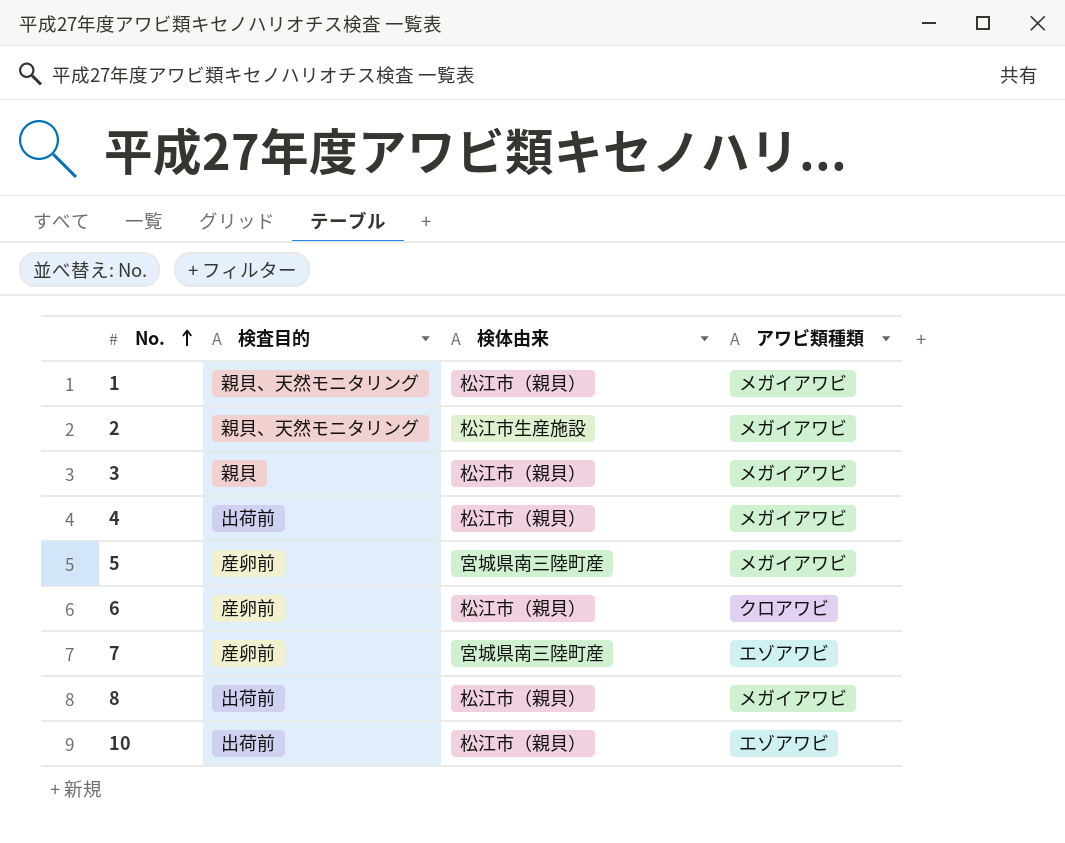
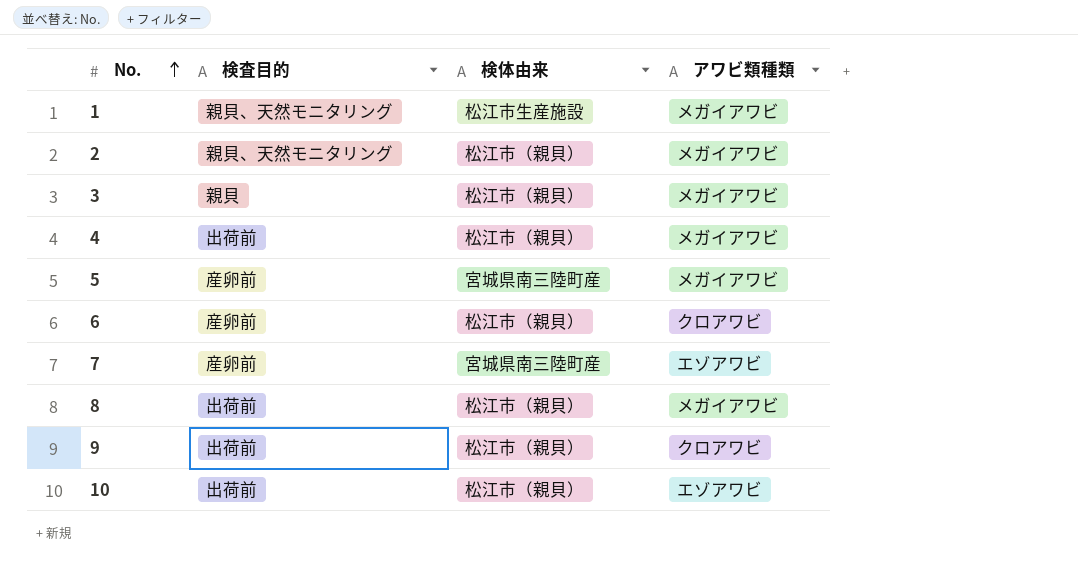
1 | 検体由来: 松江市（親貝） -> 松江市生産施設
2 | 検体由来: 松江市生産施設 -> 松江市（親貝）
row 9: none -> 出荷前 | 松江市（親貝） | クロアワビ

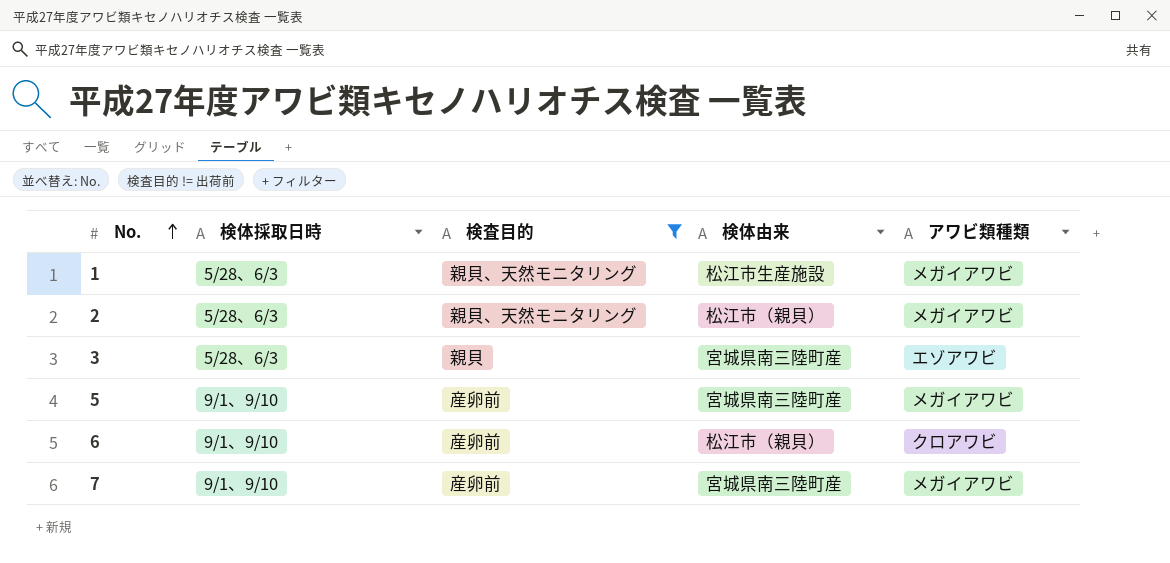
filter: none -> 検査目的 != 出荷前
column 検体採取日時 | position: none -> 2
3 | 検体由来: 松江市（親貝） -> 宮城県南三陸町産
3 | アワビ類種類: メガイアワビ -> エゾアワビ
7 | アワビ類種類: エゾアワビ -> メガイアワビ

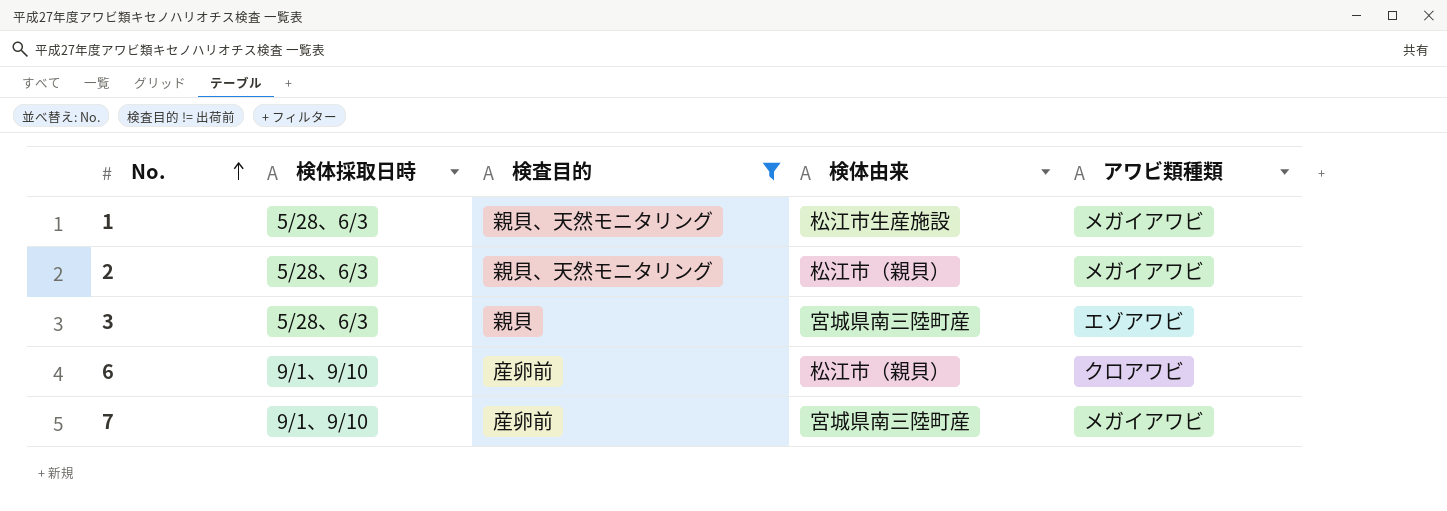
row 5: 9/1、9/10 | 産卵前 | 宮城県南三陸町産 | メガイアワビ -> none

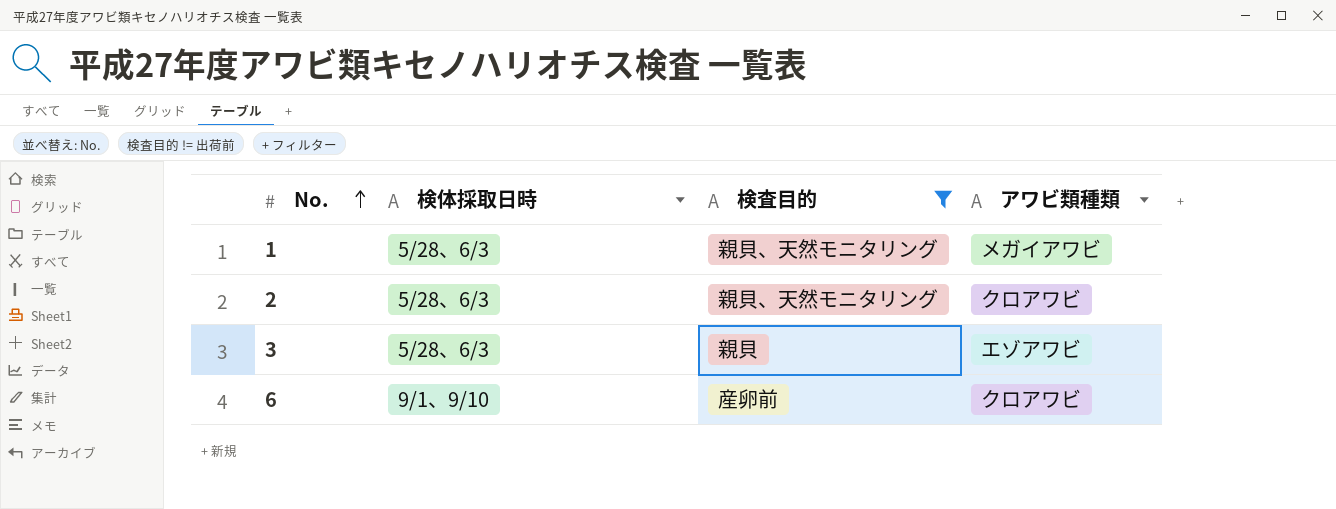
column 検体由来 | position: 4 -> none
row 7: 9/1、9/10 | 産卵前 | 宮城県南三陸町産 | メガイアワビ -> none
2 | アワビ類種類: メガイアワビ -> クロアワビ

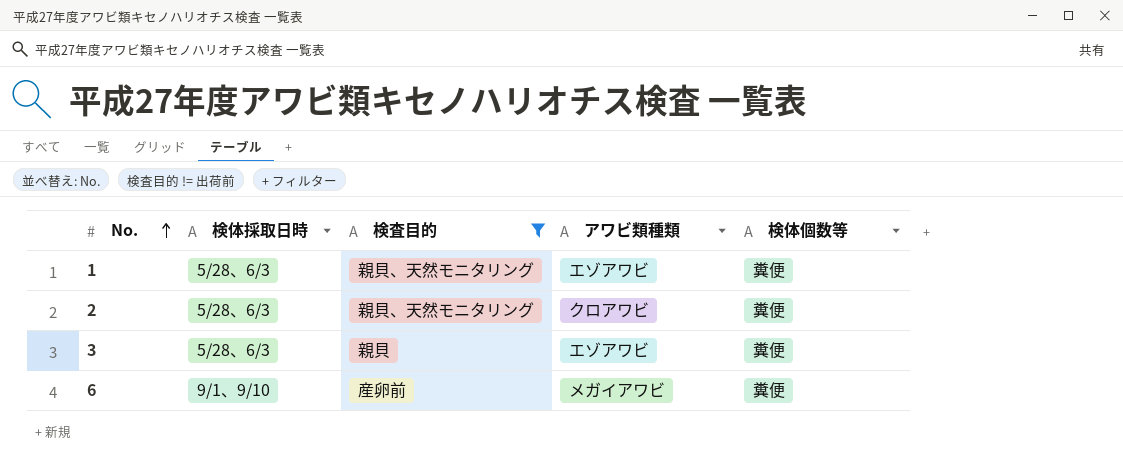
column 検体個数等 | position: none -> 5
1 | アワビ類種類: メガイアワビ -> エゾアワビ
6 | アワビ類種類: クロアワビ -> メガイアワビ

